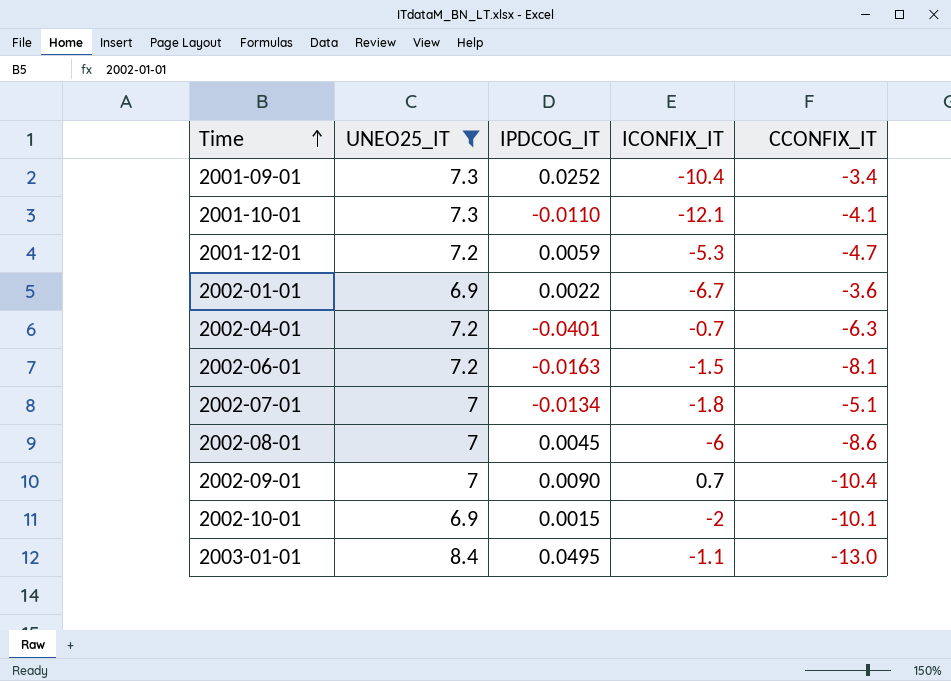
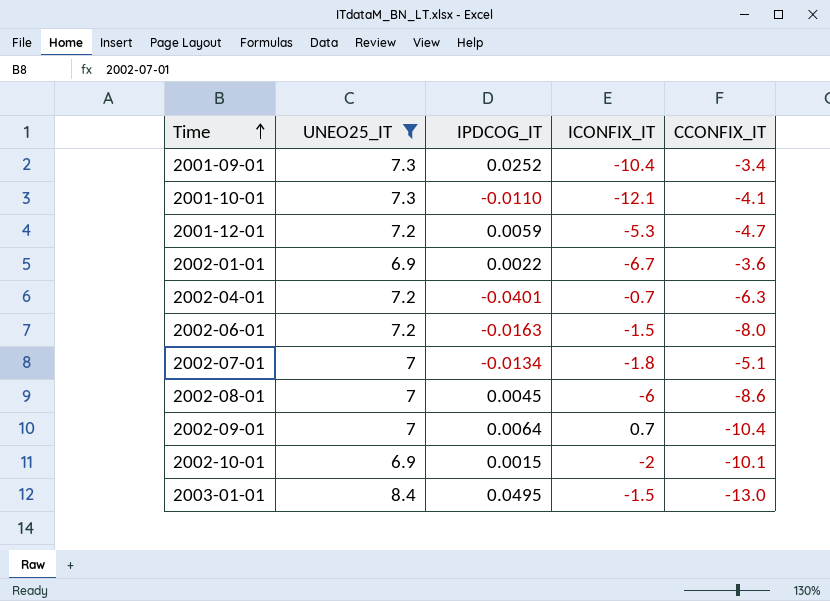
2002-06-01 | CCONFIX_IT: -8.1 -> -8.0
2002-09-01 | IPDCOG_IT: 0.0090 -> 0.0064
2003-01-01 | ICONFIX_IT: -1.1 -> -1.5

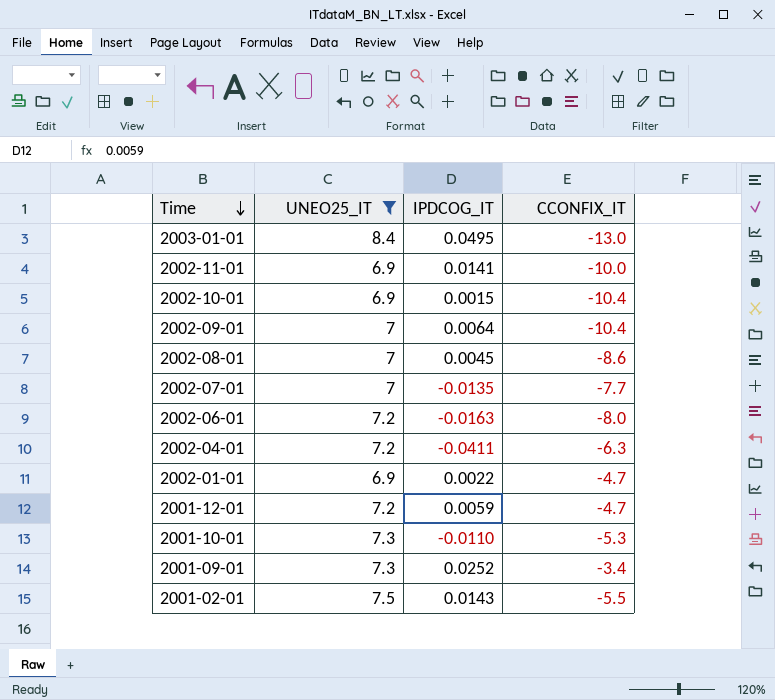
row order: Time ascending -> Time descending
column ICONFIX_IT | position: 4 -> none
row 2002-11-01: none -> 6.9 | 0.0141 | -10.0
2002-10-01 | CCONFIX_IT: -10.1 -> -10.4
2002-07-01 | IPDCOG_IT: -0.0134 -> -0.0135
2002-07-01 | CCONFIX_IT: -5.1 -> -7.7
2002-04-01 | IPDCOG_IT: -0.0401 -> -0.0411
2002-01-01 | CCONFIX_IT: -3.6 -> -4.7
2001-10-01 | CCONFIX_IT: -4.1 -> -5.3
row 2001-02-01: none -> 7.5 | 0.0143 | -5.5

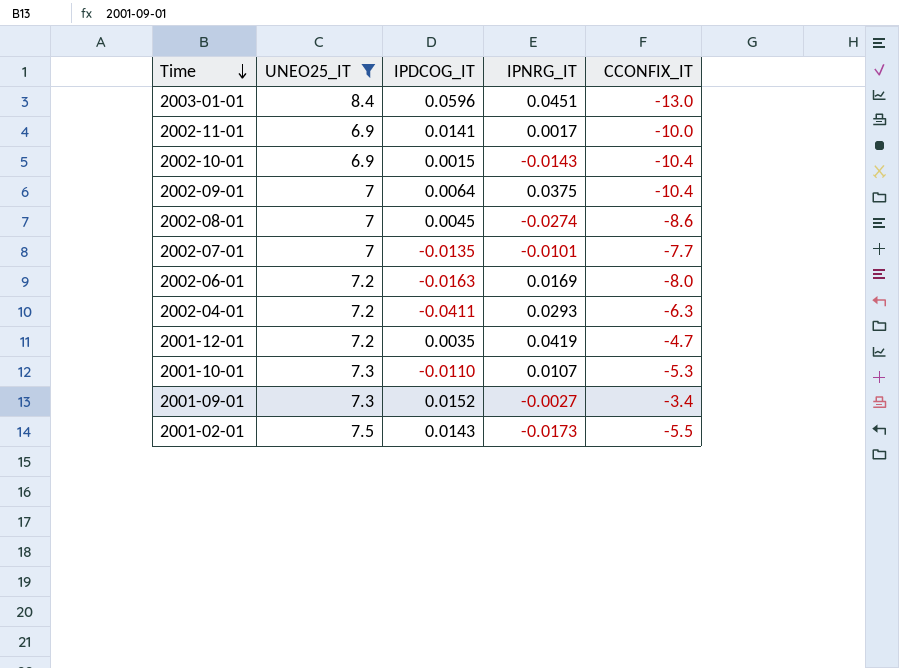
column IPNRG_IT | position: none -> 4
row 2002-01-01: 6.9 | 0.0022 | -4.7 -> none
2003-01-01 | IPDCOG_IT: 0.0495 -> 0.0596
2001-12-01 | IPDCOG_IT: 0.0059 -> 0.0035
2001-09-01 | IPDCOG_IT: 0.0252 -> 0.0152

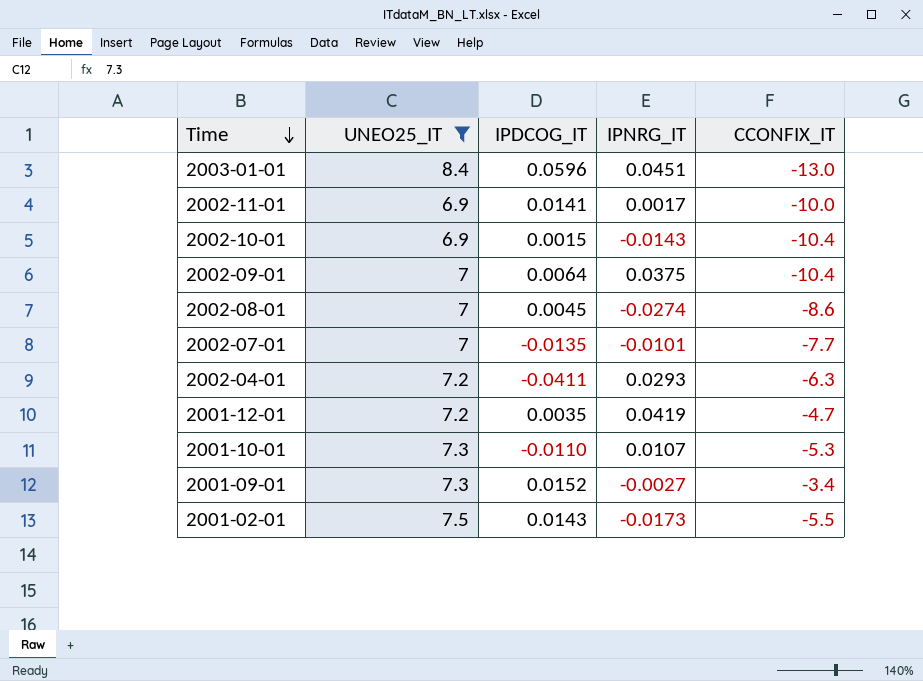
row 2002-06-01: 7.2 | -0.0163 | 0.0169 | -8.0 -> none

